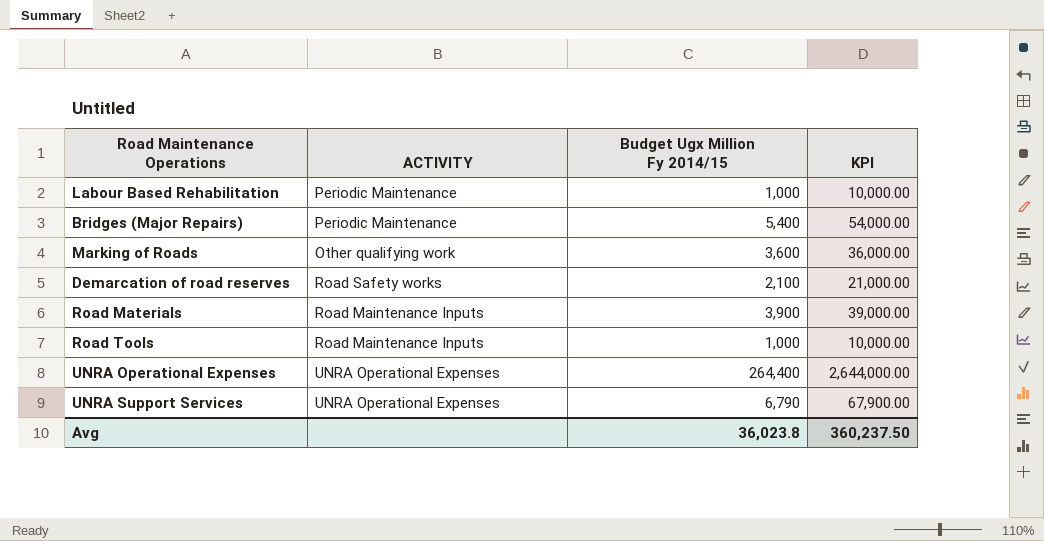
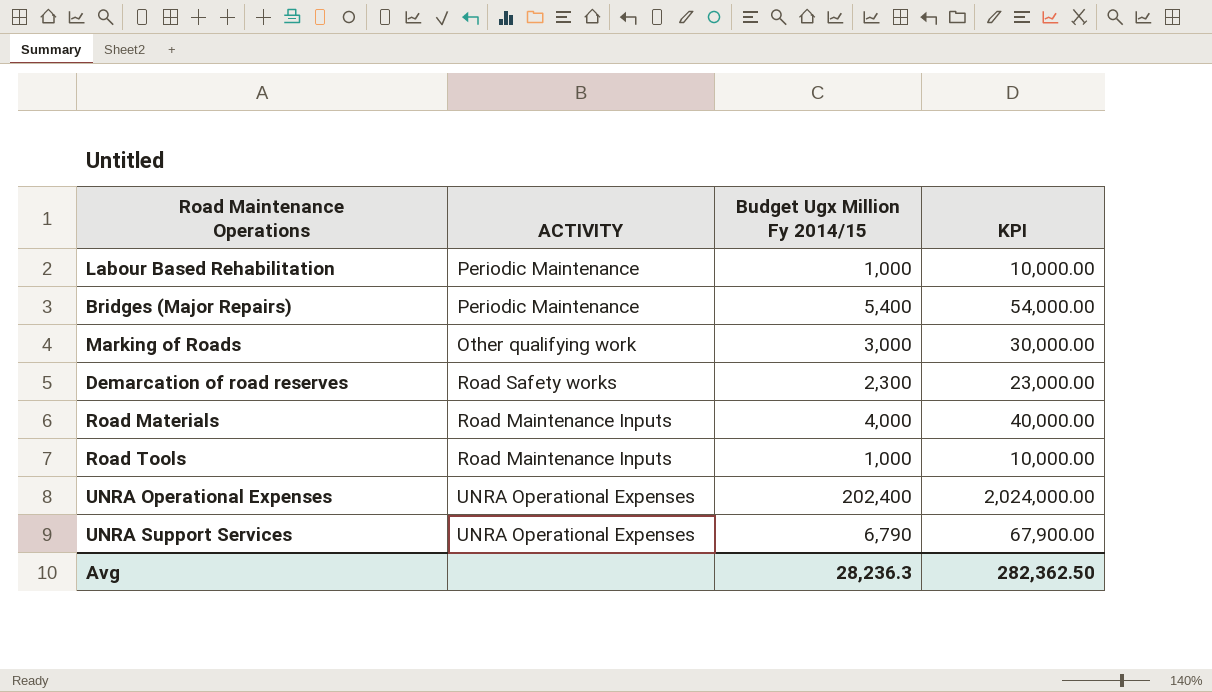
Marking of Roads | Budget Ugx Million Fy 2014/15: 3,600 -> 3,000
Marking of Roads | KPI: 36,000.00 -> 30,000.00
Demarcation of road reserves | Budget Ugx Million Fy 2014/15: 2,100 -> 2,300
Demarcation of road reserves | KPI: 21,000.00 -> 23,000.00
Road Materials | Budget Ugx Million Fy 2014/15: 3,900 -> 4,000
Road Materials | KPI: 39,000.00 -> 40,000.00
UNRA Operational Expenses | Budget Ugx Million Fy 2014/15: 264,400 -> 202,400
UNRA Operational Expenses | KPI: 2,644,000.00 -> 2,024,000.00
Avg | Budget Ugx Million Fy 2014/15: 36,023.8 -> 28,236.3
Avg | KPI: 360,237.50 -> 282,362.50

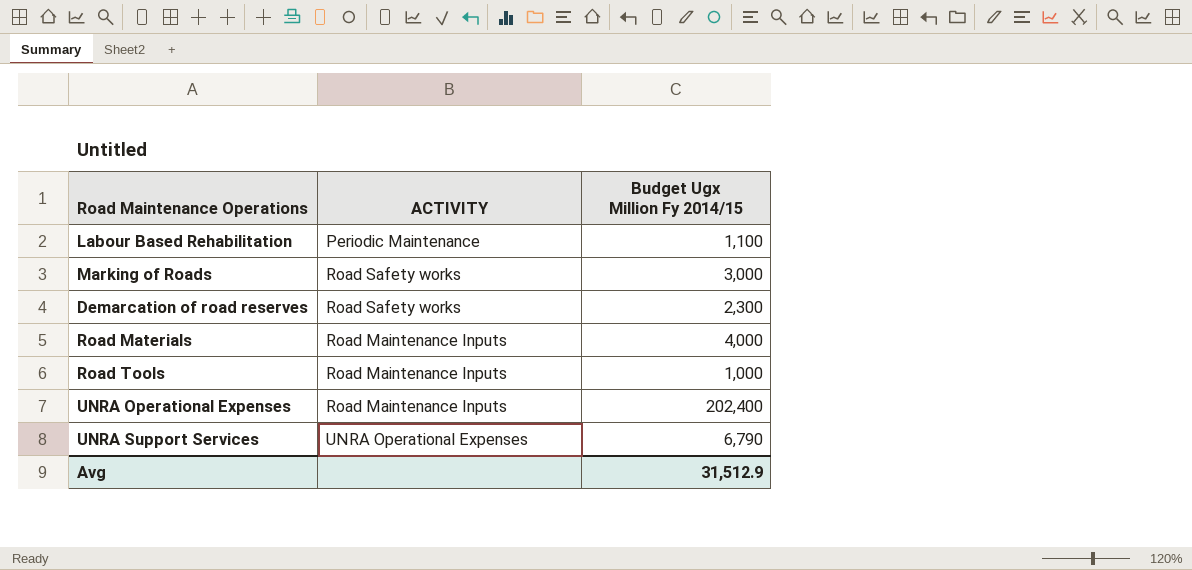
column KPI | formula: [Budget Ugx Million Fy 2014/15] * 10 -> none
row Bridges (Major Repairs): Periodic Maintenance | 5,400 | 54,000.00 -> none
Labour Based Rehabilitation | Budget Ugx Million Fy 2014/15: 1,000 -> 1,100
Marking of Roads | ACTIVITY: Other qualifying work -> Road Safety works
UNRA Operational Expenses | ACTIVITY: UNRA Operational Expenses -> Road Maintenance Inputs
Avg | Budget Ugx Million Fy 2014/15: 28,236.3 -> 31,512.9

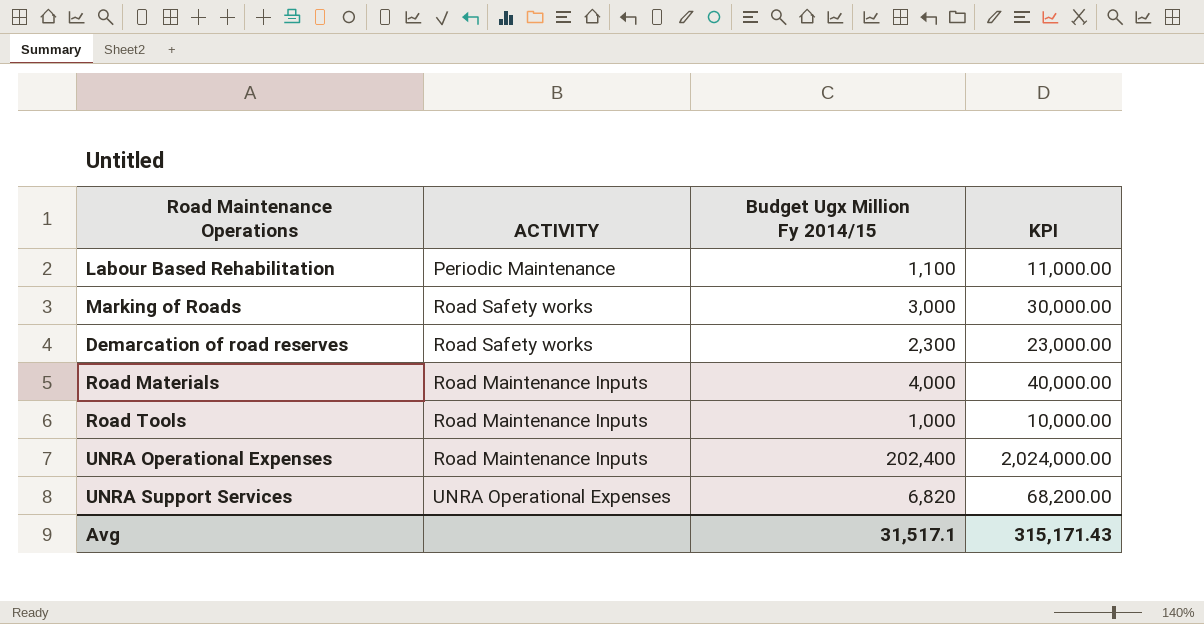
column KPI | formula: none -> [Budget Ugx Million Fy 2014/15] * 10
UNRA Support Services | Budget Ugx Million Fy 2014/15: 6,790 -> 6,820
Avg | Budget Ugx Million Fy 2014/15: 31,512.9 -> 31,517.1

